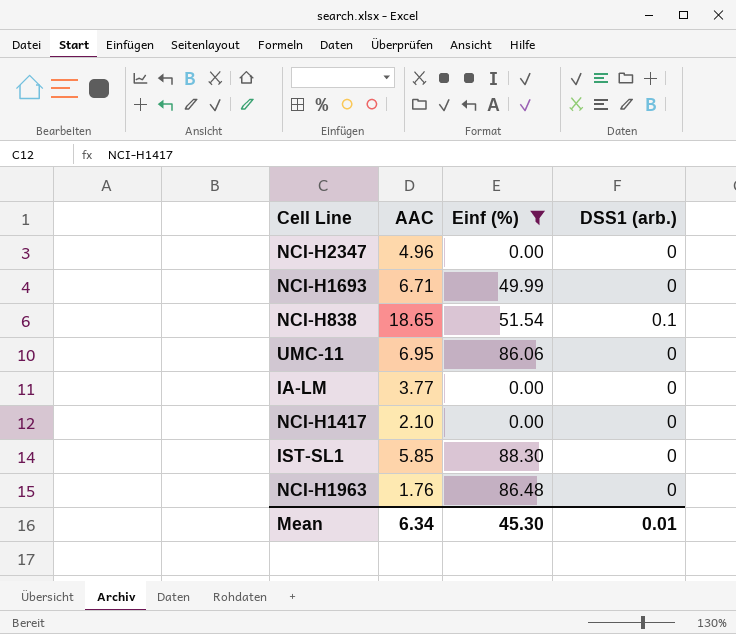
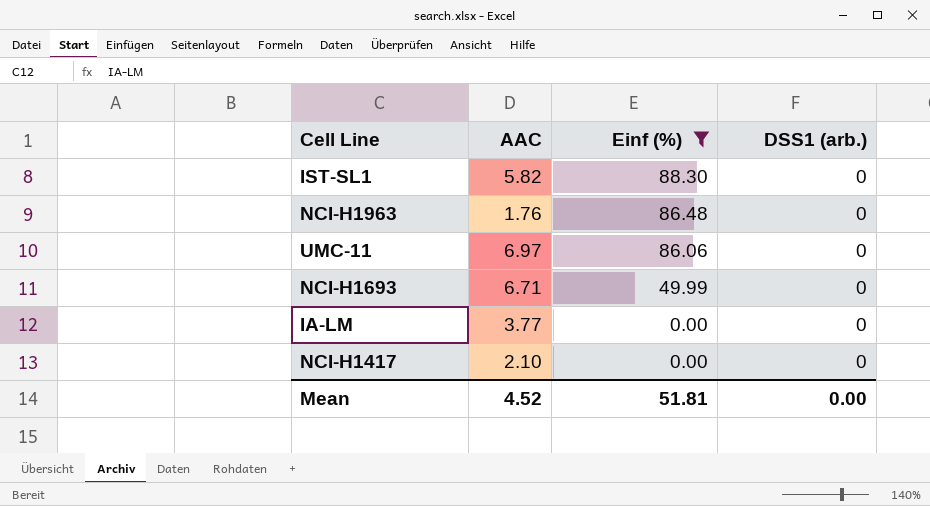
row order: none -> Einf (%) descending
row NCI-H2347: 4.96 | 0.00 | 0 -> none
row NCI-H838: 18.65 | 51.54 | 0.1 -> none
IST-SL1 | AAC: 5.85 -> 5.82
UMC-11 | AAC: 6.95 -> 6.97
Mean | AAC: 6.34 -> 4.52
Mean | Einf (%): 45.30 -> 51.81
Mean | DSS1 (arb.): 0.01 -> 0.00

